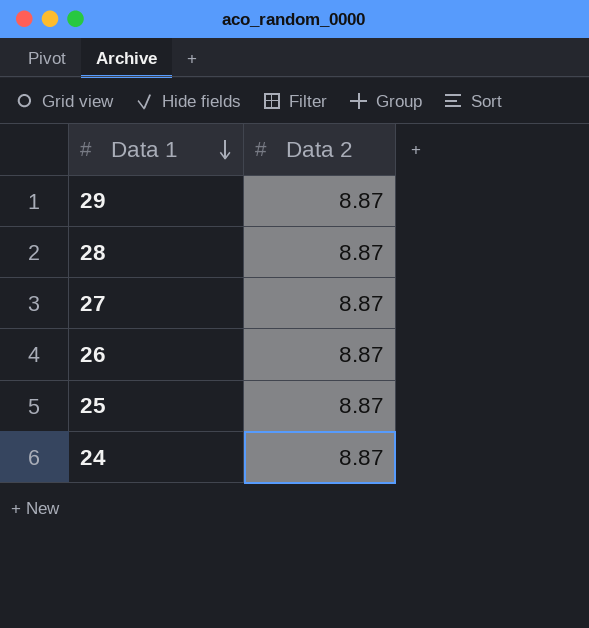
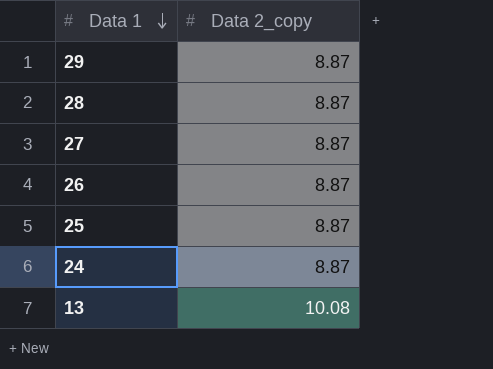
column name: Data 2 -> Data 2_copy
row 13: none -> 10.08

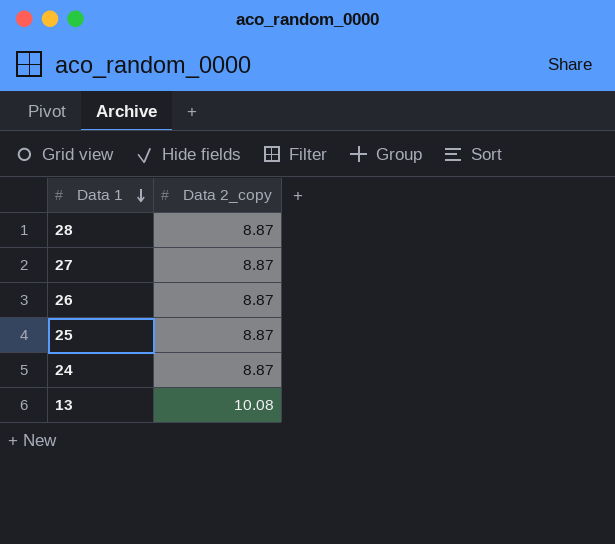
row 29: 8.87 -> none

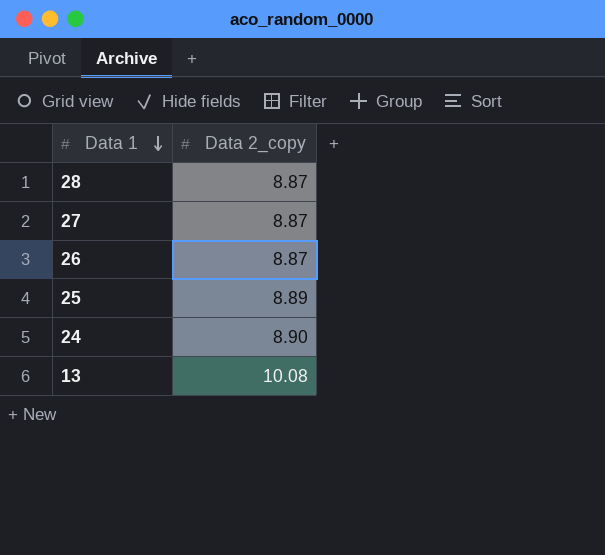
25 | Data 2_copy: 8.87 -> 8.89
24 | Data 2_copy: 8.87 -> 8.90

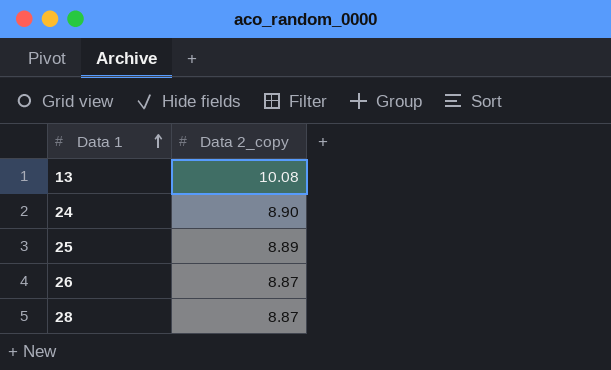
row order: Data 1 descending -> Data 1 ascending
row 27: 8.87 -> none

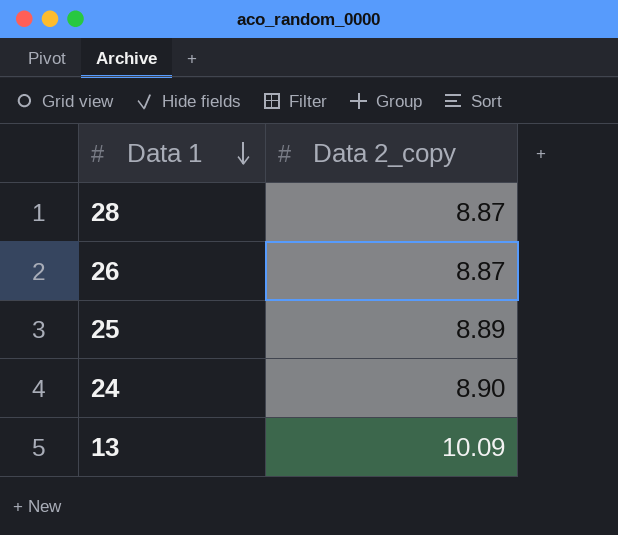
row order: Data 1 ascending -> Data 1 descending
13 | Data 2_copy: 10.08 -> 10.09

